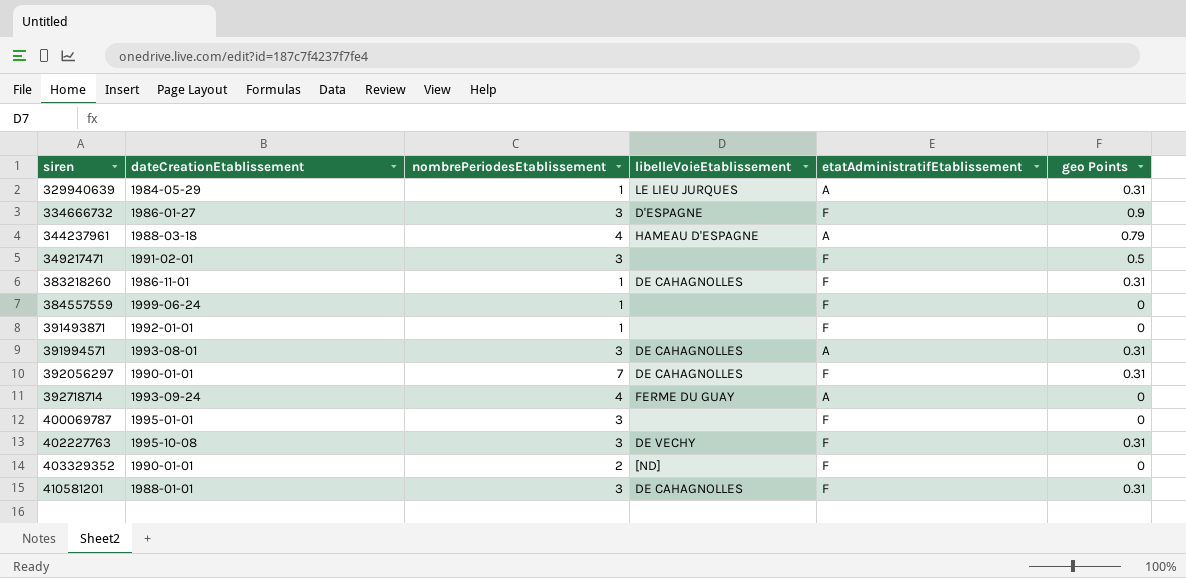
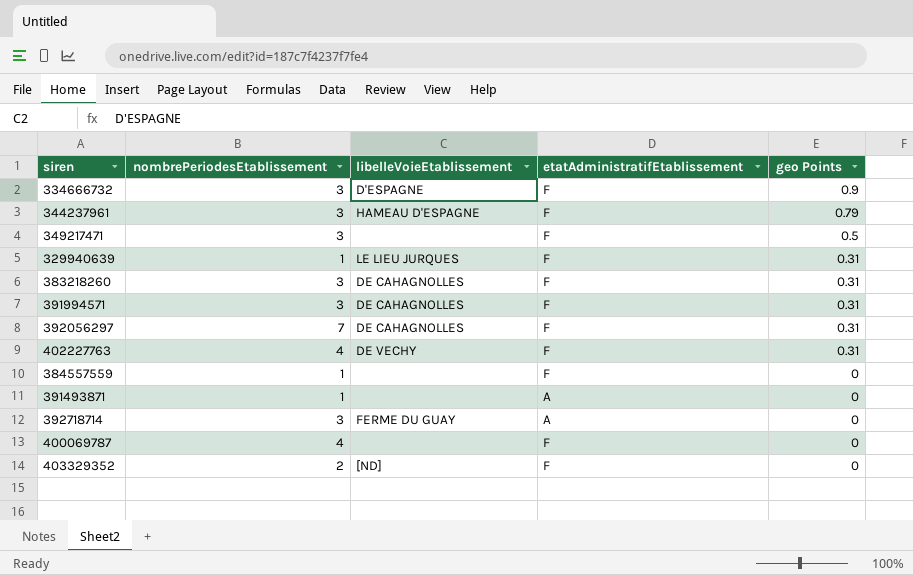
row order: siren ascending -> geo Points descending
column dateCreationEtablissement | position: 2 -> none
row 410581201: 1988-01-01 | 3 | DE CAHAGNOLLES | F | 0.31 -> none
344237961 | nombrePeriodesEtablissement: 4 -> 3
344237961 | etatAdministratifEtablissement: A -> F
329940639 | etatAdministratifEtablissement: A -> F
383218260 | nombrePeriodesEtablissement: 1 -> 3
391994571 | etatAdministratifEtablissement: A -> F
402227763 | nombrePeriodesEtablissement: 3 -> 4
391493871 | etatAdministratifEtablissement: F -> A
392718714 | nombrePeriodesEtablissement: 4 -> 3
400069787 | nombrePeriodesEtablissement: 3 -> 4

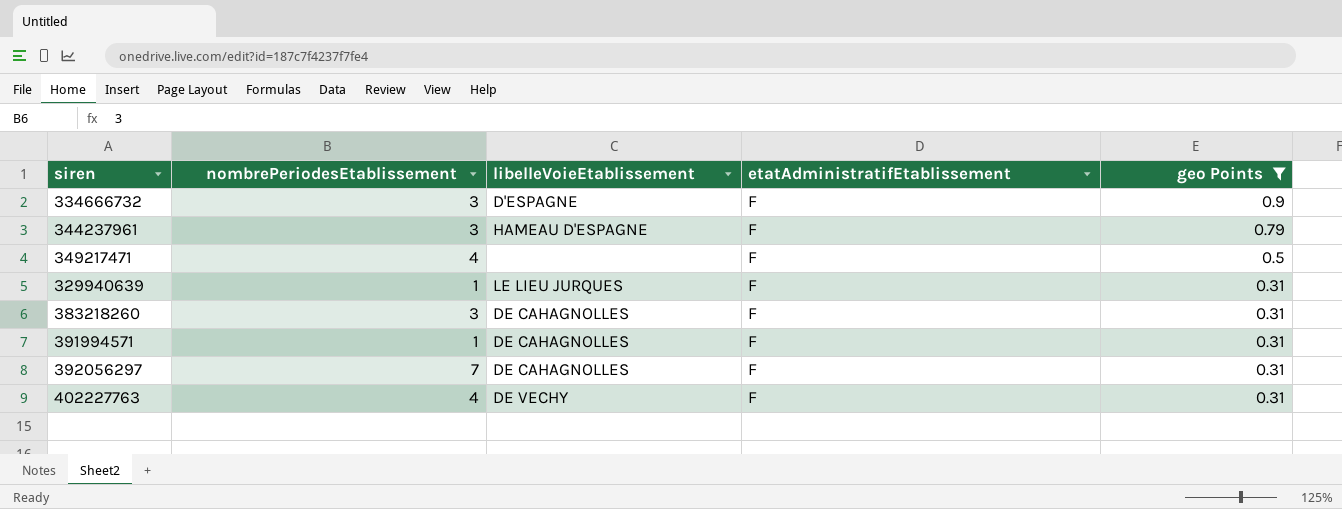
filter: none -> geo Points != 0
349217471 | nombrePeriodesEtablissement: 3 -> 4
391994571 | nombrePeriodesEtablissement: 3 -> 1

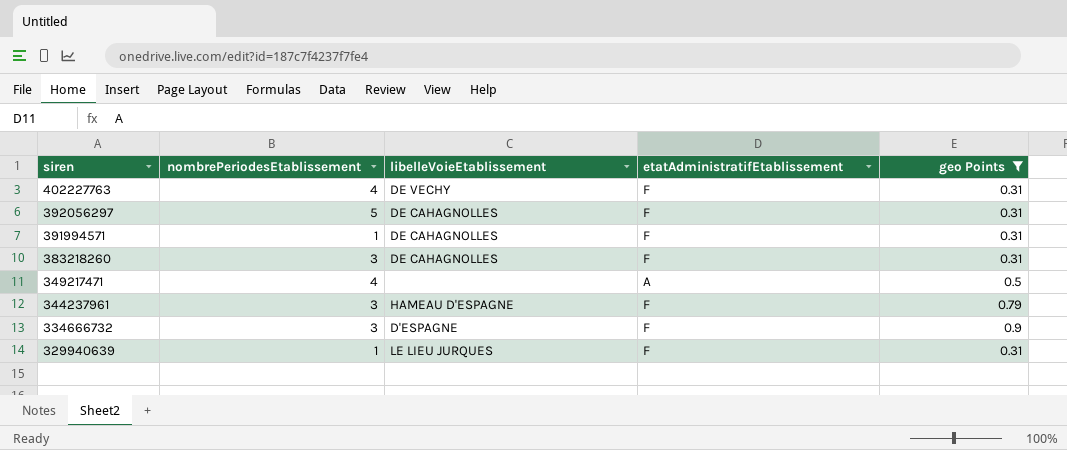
row order: geo Points descending -> siren descending
392056297 | nombrePeriodesEtablissement: 7 -> 5
349217471 | etatAdministratifEtablissement: F -> A

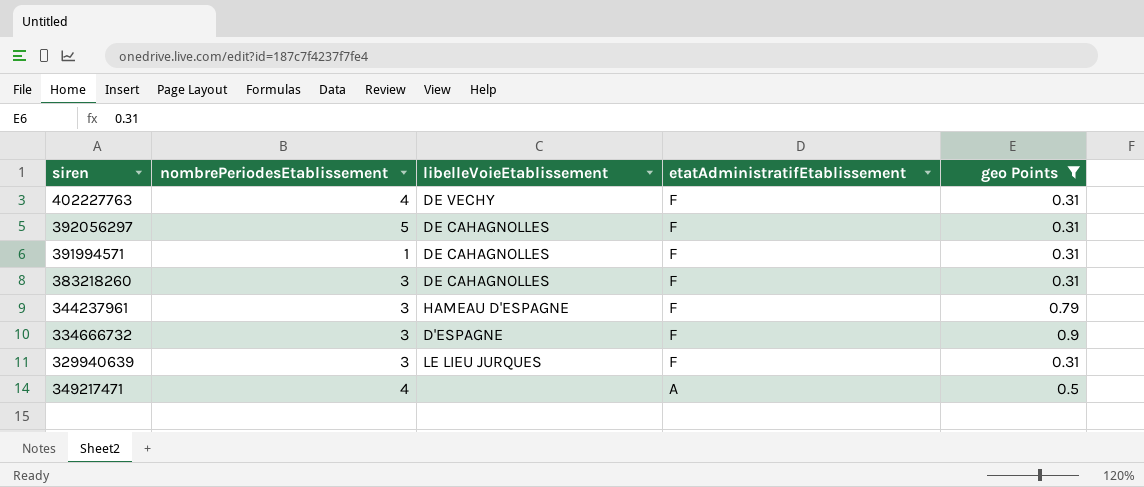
row order: siren descending -> etatAdministratifEtablissement descending
329940639 | nombrePeriodesEtablissement: 1 -> 3

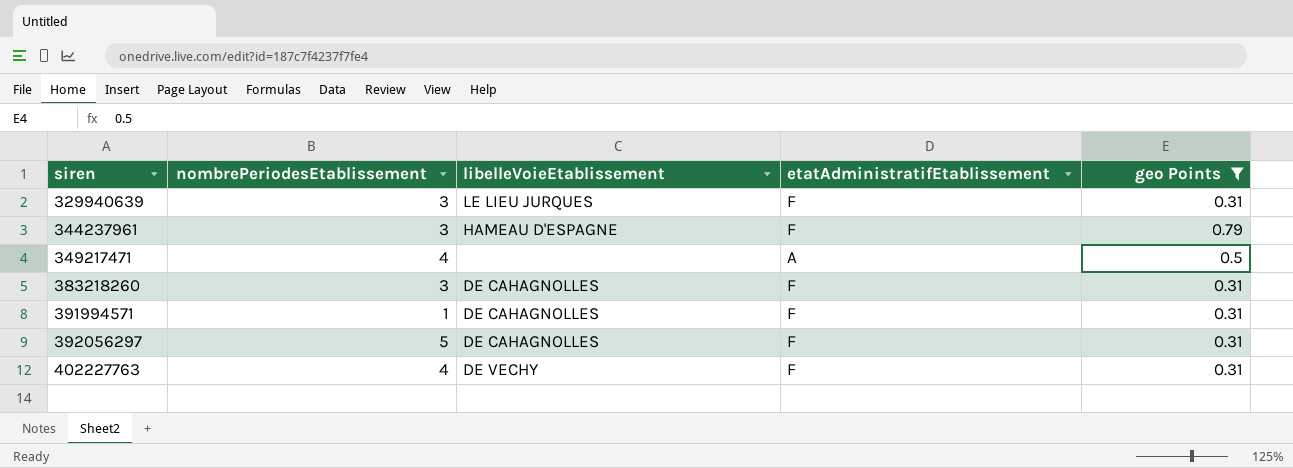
row order: etatAdministratifEtablissement descending -> siren ascending
row 334666732: 3 | D'ESPAGNE | F | 0.9 -> none

